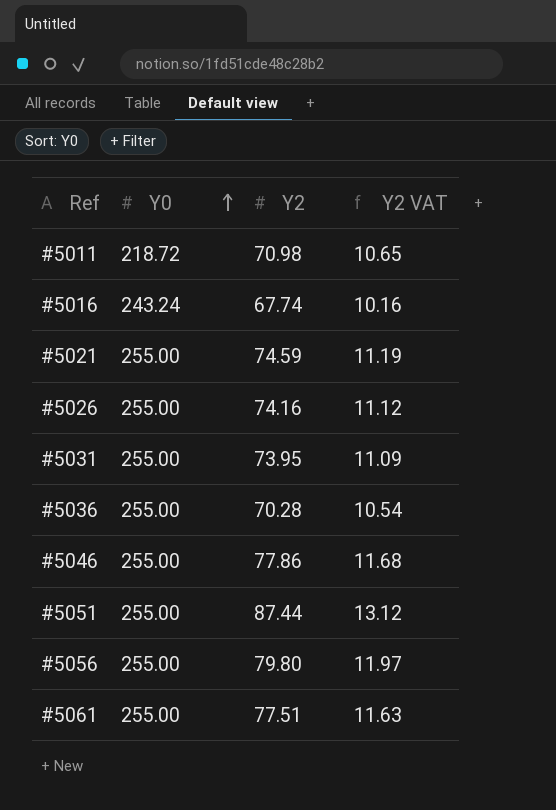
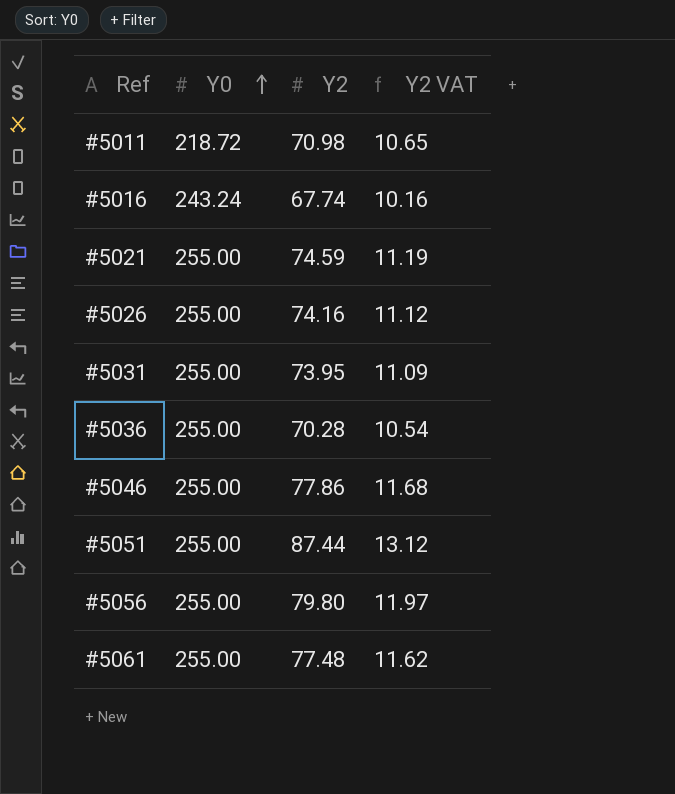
#5061 | Y2: 77.51 -> 77.48
#5061 | Y2 VAT: 11.63 -> 11.62

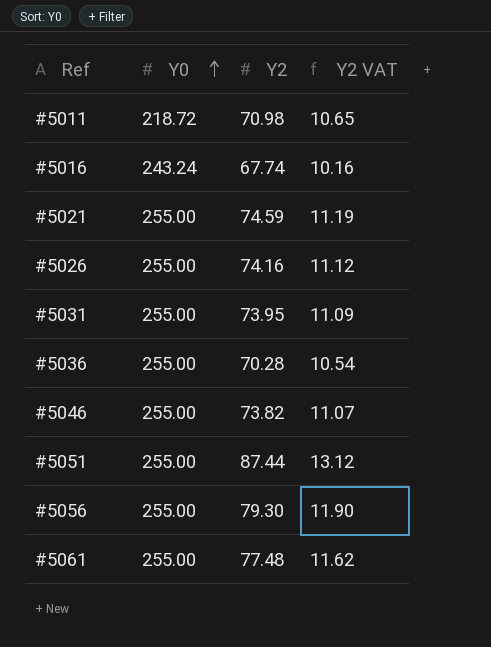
#5046 | Y2: 77.86 -> 73.82
#5046 | Y2 VAT: 11.68 -> 11.07
#5056 | Y2: 79.80 -> 79.30
#5056 | Y2 VAT: 11.97 -> 11.90

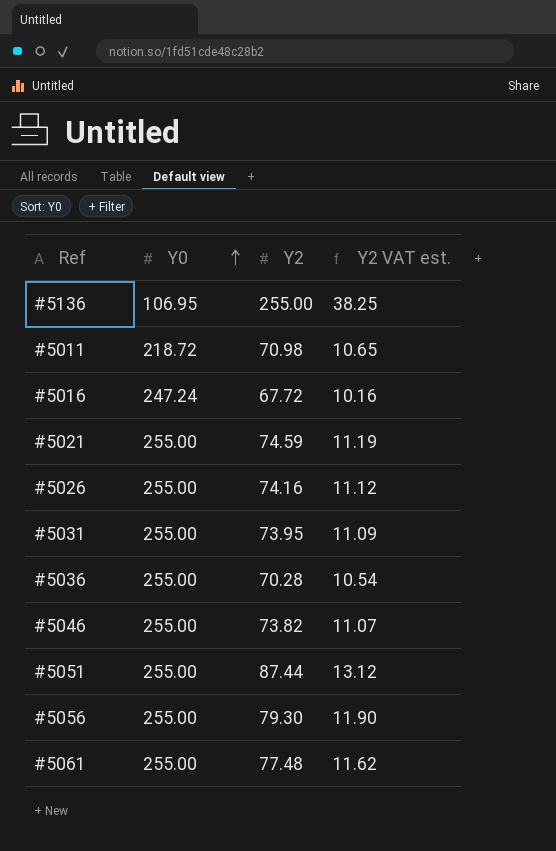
column name: Y2 VAT -> Y2 VAT est.
row #5136: none -> 106.95 | 255.00 | 38.25
#5016 | Y0: 243.24 -> 247.24
#5016 | Y2: 67.74 -> 67.72

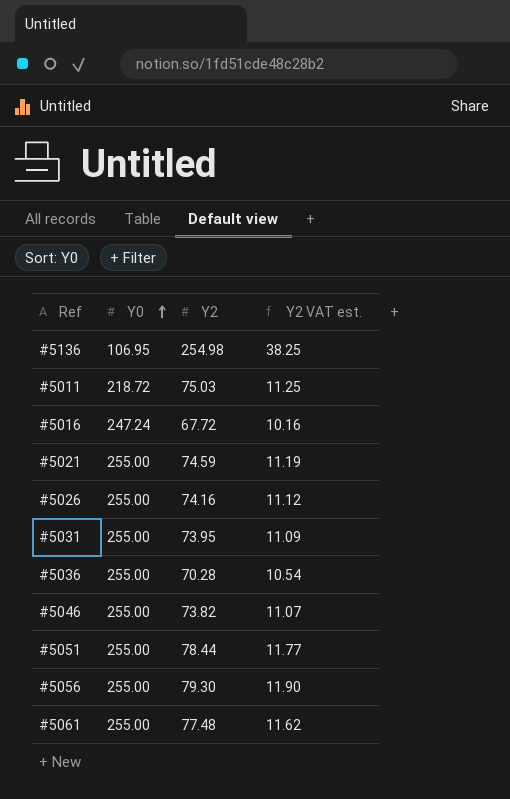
#5136 | Y2: 255.00 -> 254.98
#5011 | Y2: 70.98 -> 75.03
#5011 | Y2 VAT est.: 10.65 -> 11.25
#5051 | Y2: 87.44 -> 78.44
#5051 | Y2 VAT est.: 13.12 -> 11.77

